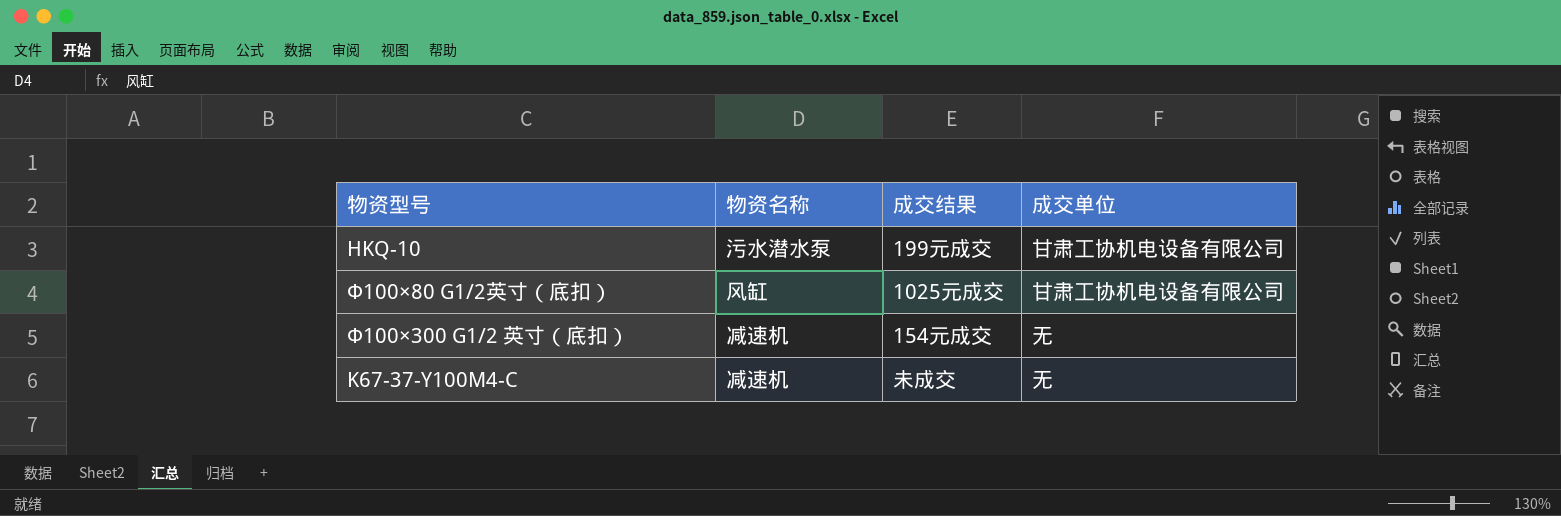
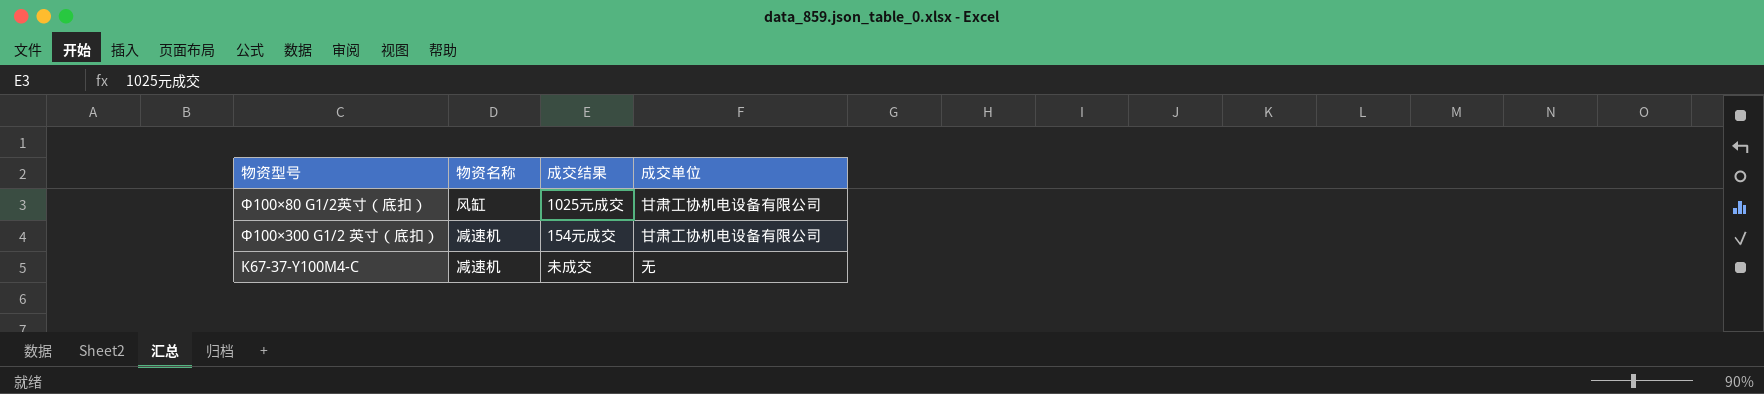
row HKQ-10: 污水潜水泵 | 199元成交 | 甘肃工协机电设备有限公司 -> none
Φ100×300 G1/2 英寸（底扣） | 成交单位: 无 -> 甘肃工协机电设备有限公司

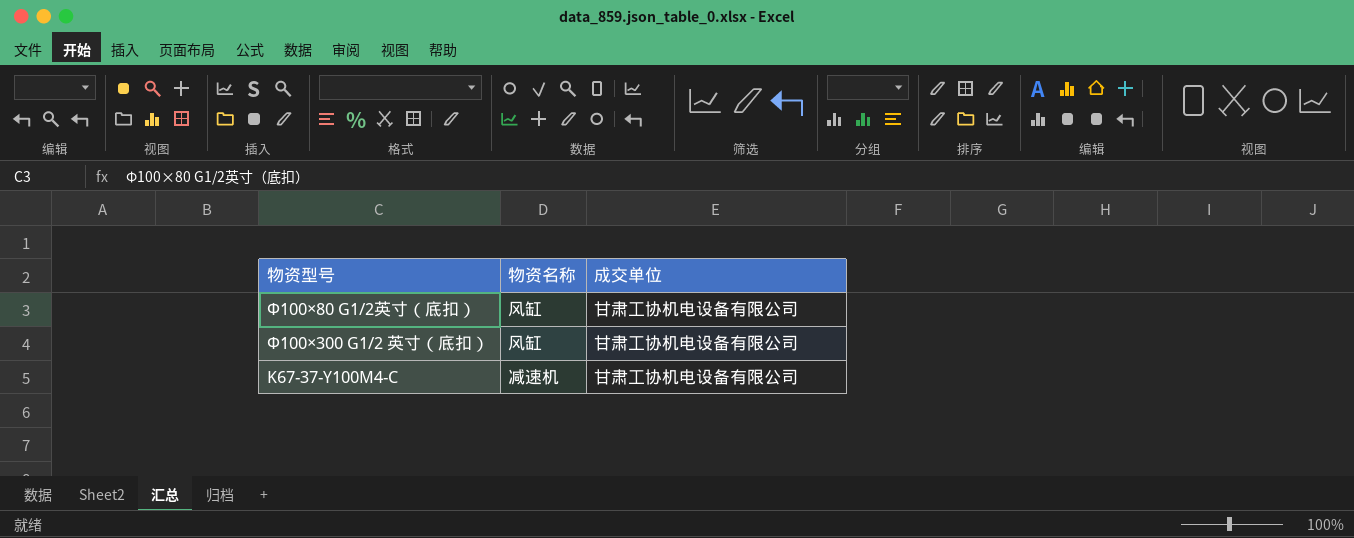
column 成交结果 | position: 3 -> none
Φ100×300 G1/2 英寸（底扣） | 物资名称: 减速机 -> 风缸
K67-37-Y100M4-C | 成交单位: 无 -> 甘肃工协机电设备有限公司

